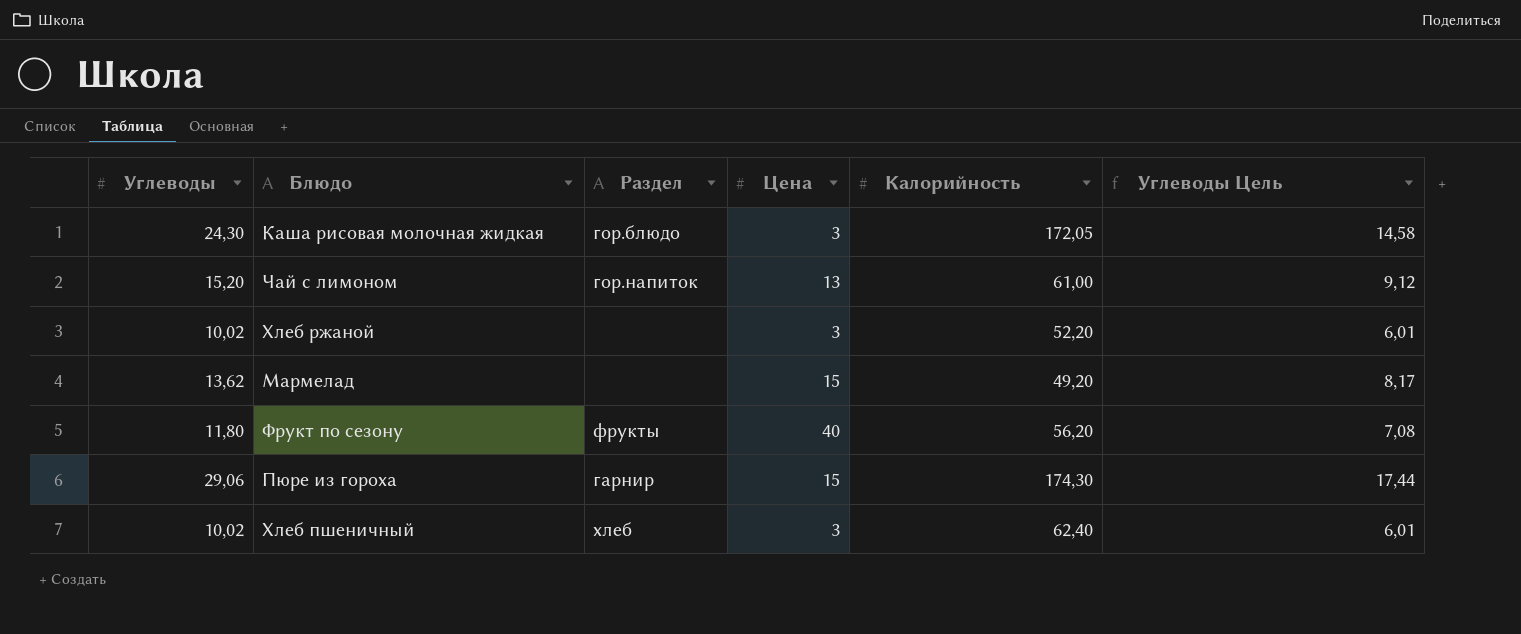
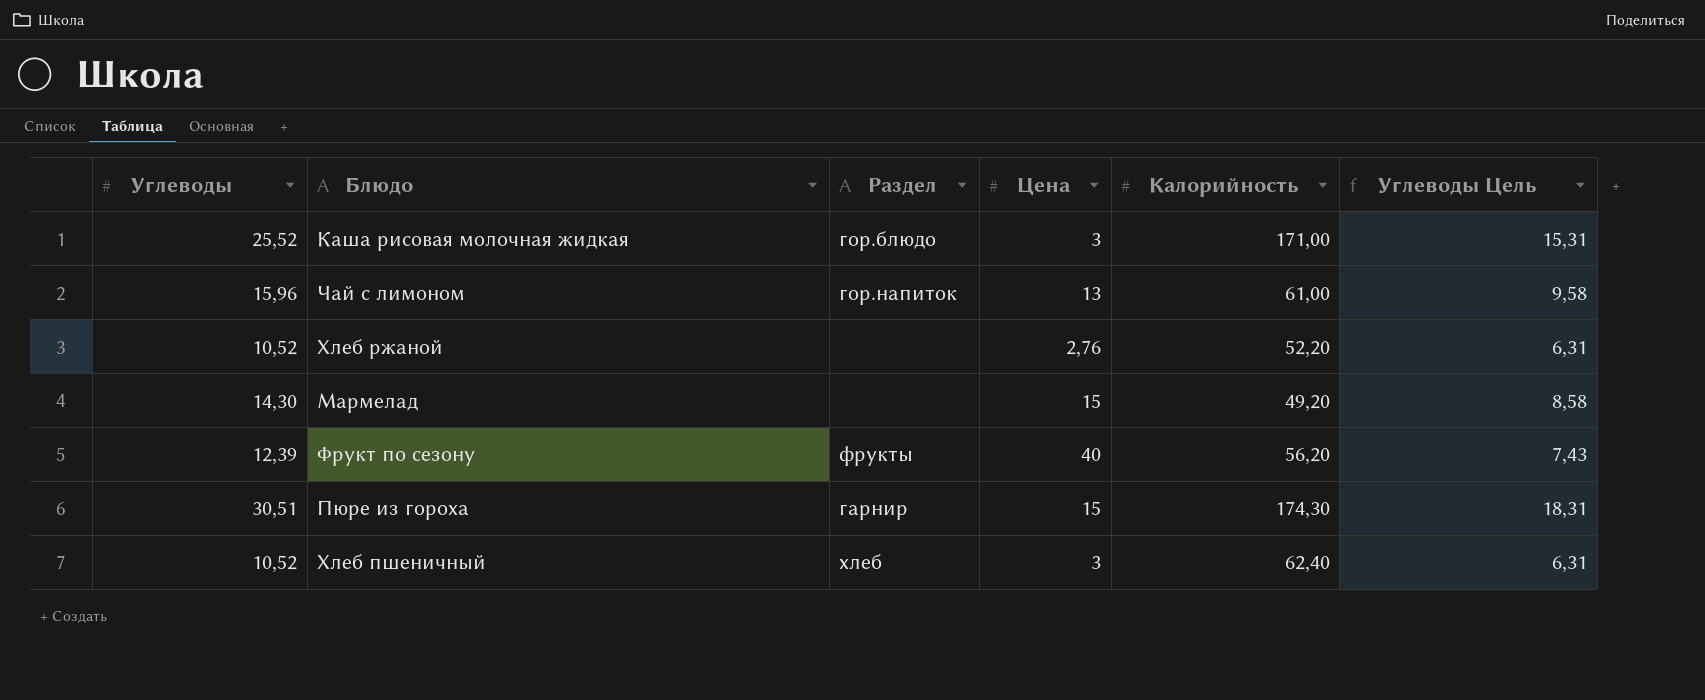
Каша рисовая молочная жидкая | Углеводы: 24,30 -> 25,52
Каша рисовая молочная жидкая | Калорийность: 172,05 -> 171,00
Каша рисовая молочная жидкая | Углеводы Цель: 14,58 -> 15,31
Чай с лимоном | Углеводы: 15,20 -> 15,96
Чай с лимоном | Углеводы Цель: 9,12 -> 9,58
Хлеб ржаной | Углеводы: 10,02 -> 10,52
Хлеб ржаной | Цена: 3 -> 2,76
Хлеб ржаной | Углеводы Цель: 6,01 -> 6,31
Мармелад | Углеводы: 13,62 -> 14,30
Мармелад | Углеводы Цель: 8,17 -> 8,58
Фрукт по сезону | Углеводы: 11,80 -> 12,39
Фрукт по сезону | Углеводы Цель: 7,08 -> 7,43
Пюре из гороха | Углеводы: 29,06 -> 30,51
Пюре из гороха | Углеводы Цель: 17,44 -> 18,31
Хлеб пшеничный | Углеводы: 10,02 -> 10,52
Хлеб пшеничный | Углеводы Цель: 6,01 -> 6,31

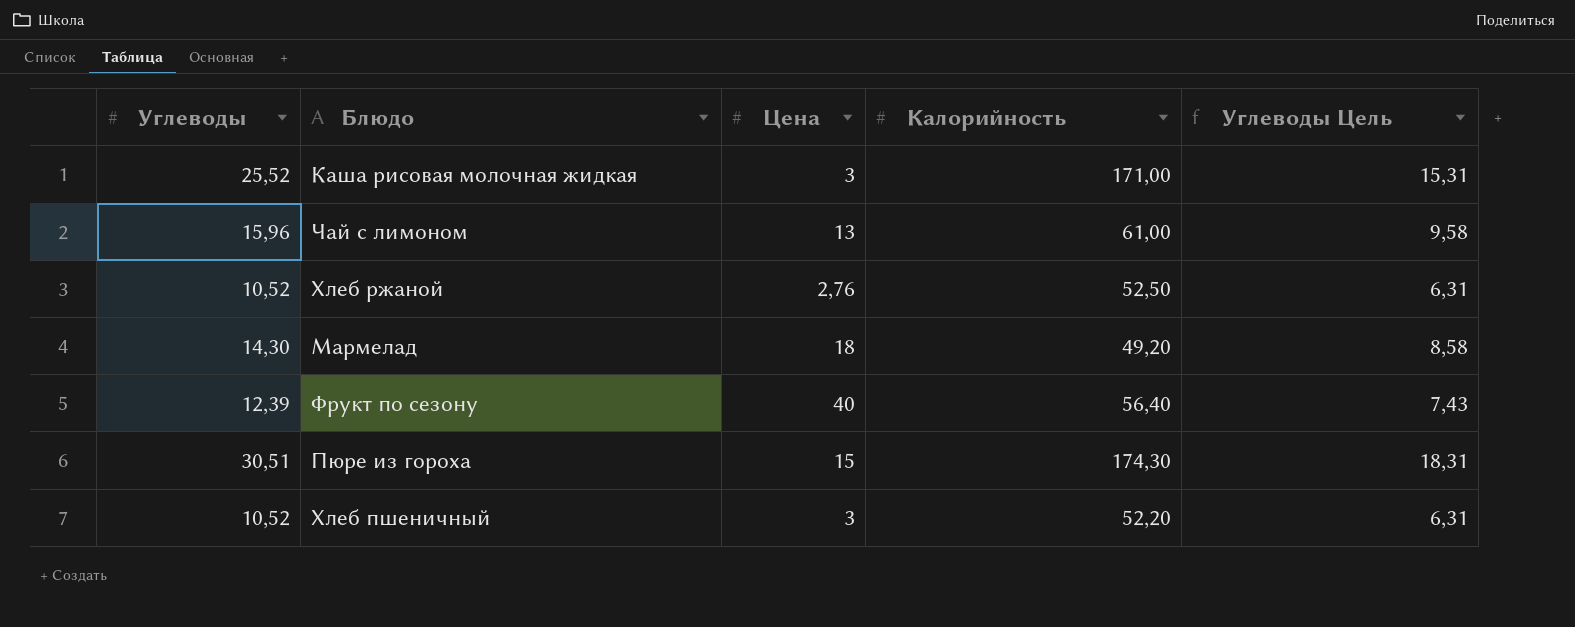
column Раздел | position: 3 -> none
Хлеб ржаной | Калорийность: 52,20 -> 52,50
Мармелад | Цена: 15 -> 18
Фрукт по сезону | Калорийность: 56,20 -> 56,40
Хлеб пшеничный | Калорийность: 62,40 -> 52,20

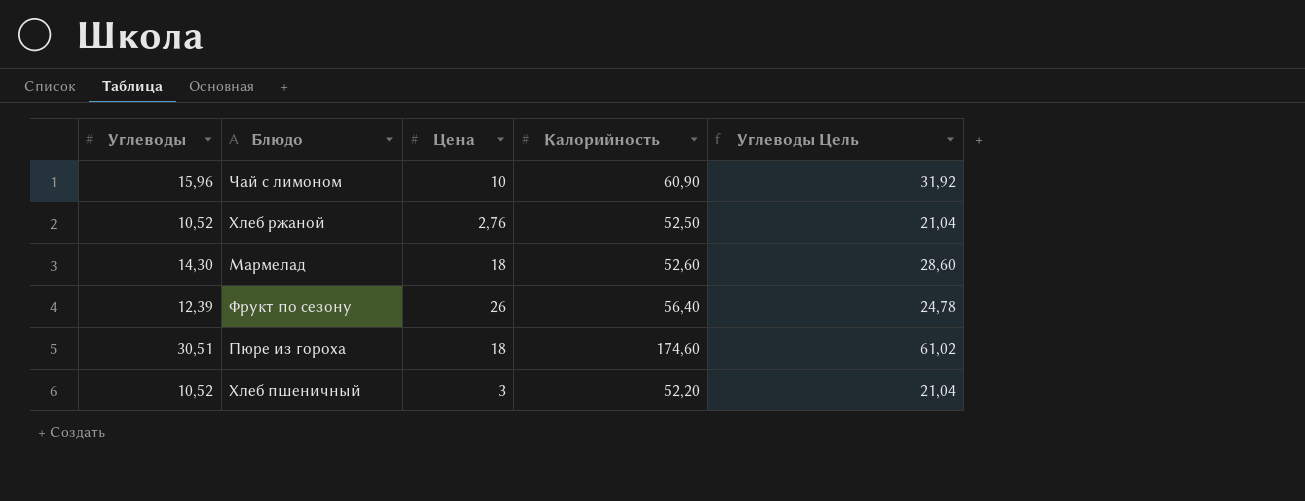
column Углеводы Цель | formula: [Углеводы] * 0,6 -> [Углеводы] * 2
row Каша рисовая молочная жидкая: 25,52 | 3 | 171,00 | 15,31 -> none
Чай с лимоном | Цена: 13 -> 10
Чай с лимоном | Калорийность: 61,00 -> 60,90
Мармелад | Калорийность: 49,20 -> 52,60
Фрукт по сезону | Цена: 40 -> 26
Пюре из гороха | Цена: 15 -> 18
Пюре из гороха | Калорийность: 174,30 -> 174,60

